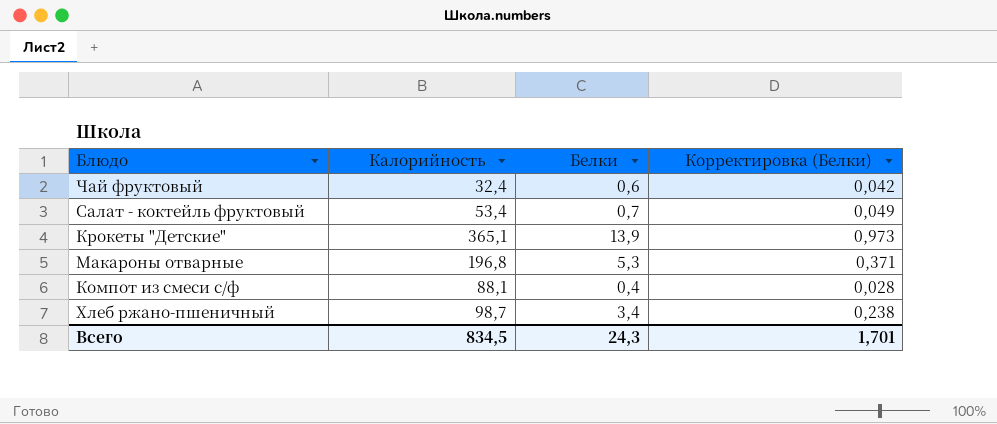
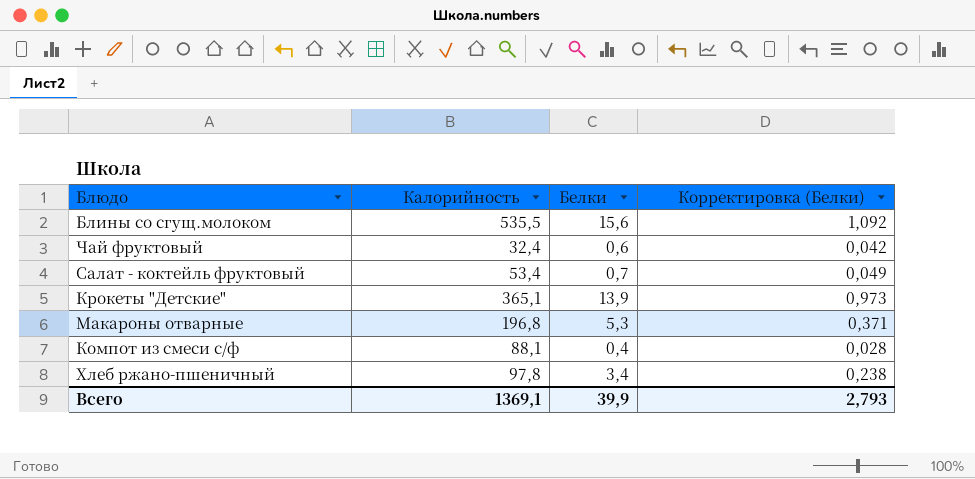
row Блины со сгущ.молоком: none -> 535,5 | 15,6 | 1,092
Хлеб ржано-пшеничный | Калорийность: 98,7 -> 97,8
Всего | Калорийность: 834,5 -> 1369,1
Всего | Белки: 24,3 -> 39,9
Всего | Корректировка (Белки): 1,701 -> 2,793

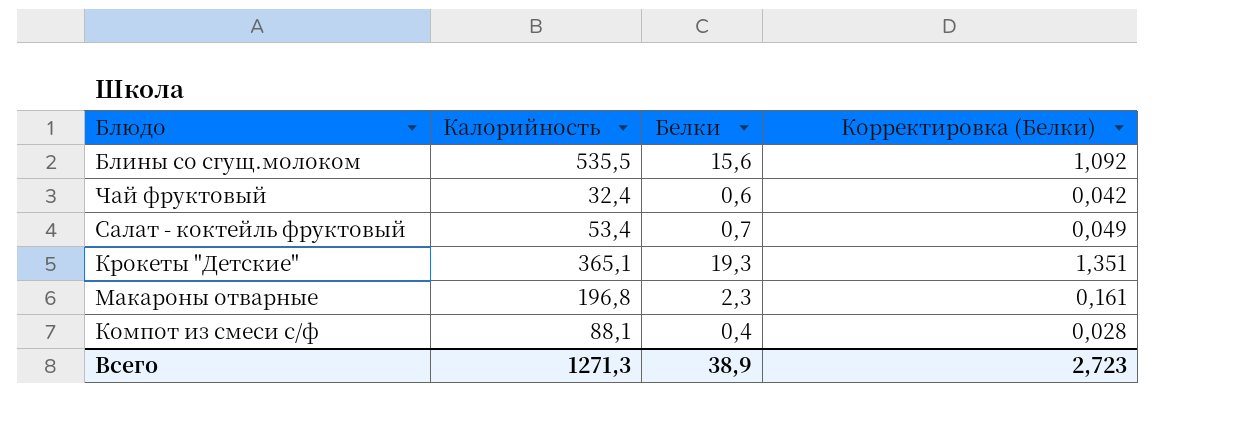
row Хлеб ржано-пшеничный: 97,8 | 3,4 | 0,238 -> none
Крокеты "Детские" | Белки: 13,9 -> 19,3
Крокеты "Детские" | Корректировка (Белки): 0,973 -> 1,351
Макароны отварные | Белки: 5,3 -> 2,3
Макароны отварные | Корректировка (Белки): 0,371 -> 0,161
Всего | Калорийность: 1369,1 -> 1271,3
Всего | Белки: 39,9 -> 38,9
Всего | Корректировка (Белки): 2,793 -> 2,723

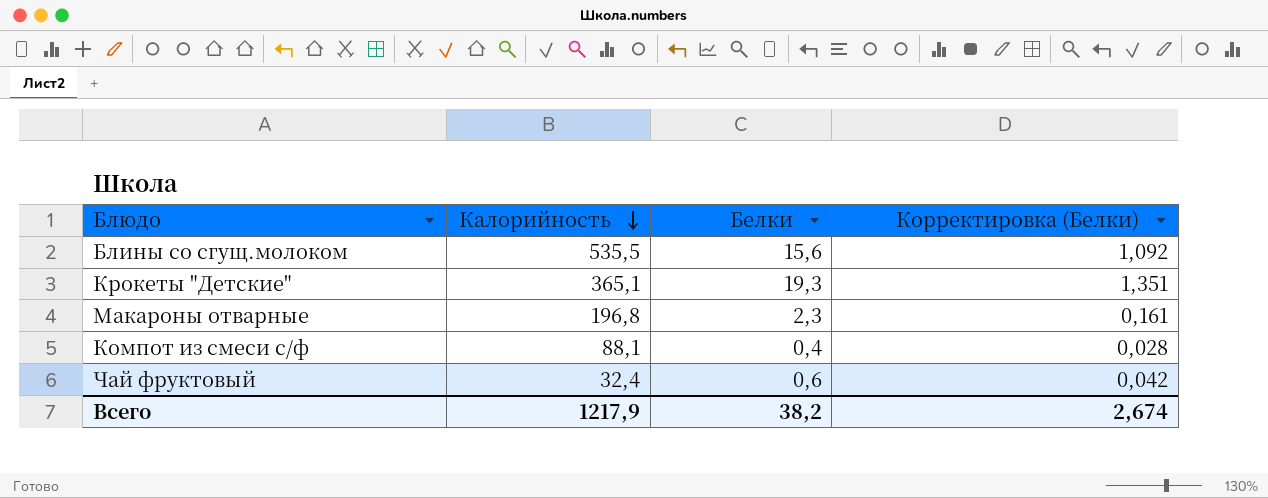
row order: none -> Калорийность descending
row Салат - коктейль фруктовый: 53,4 | 0,7 | 0,049 -> none
Всего | Калорийность: 1271,3 -> 1217,9
Всего | Белки: 38,9 -> 38,2
Всего | Корректировка (Белки): 2,723 -> 2,674

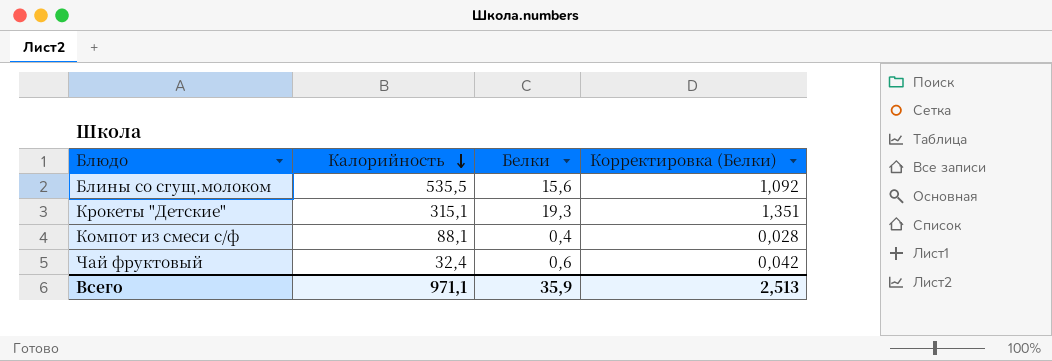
row Макароны отварные: 196,8 | 2,3 | 0,161 -> none
Крокеты "Детские" | Калорийность: 365,1 -> 315,1
Всего | Калорийность: 1217,9 -> 971,1
Всего | Белки: 38,2 -> 35,9
Всего | Корректировка (Белки): 2,674 -> 2,513

